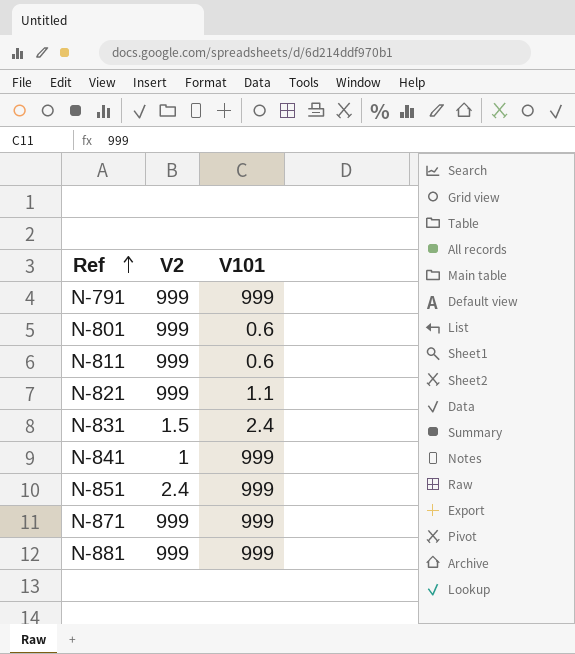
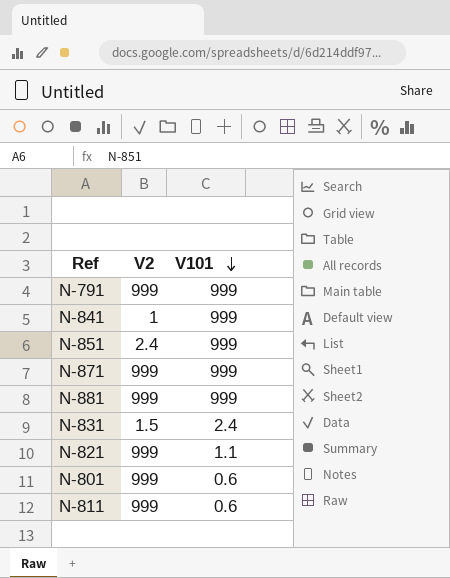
row order: Ref ascending -> V101 descending

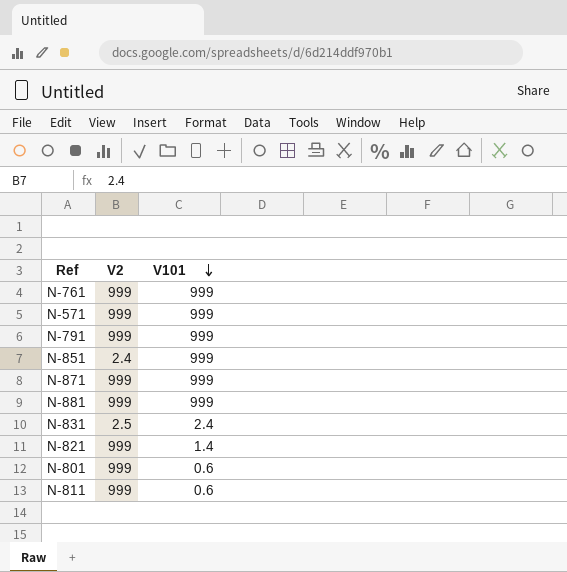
row N-841: 1 | 999 -> none
row N-761: none -> 999 | 999
row N-571: none -> 999 | 999
N-831 | V2: 1.5 -> 2.5
N-821 | V101: 1.1 -> 1.4

